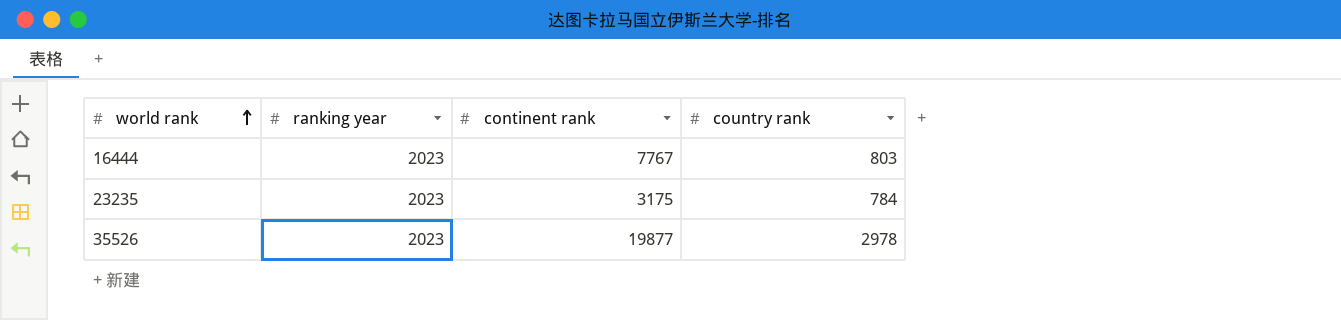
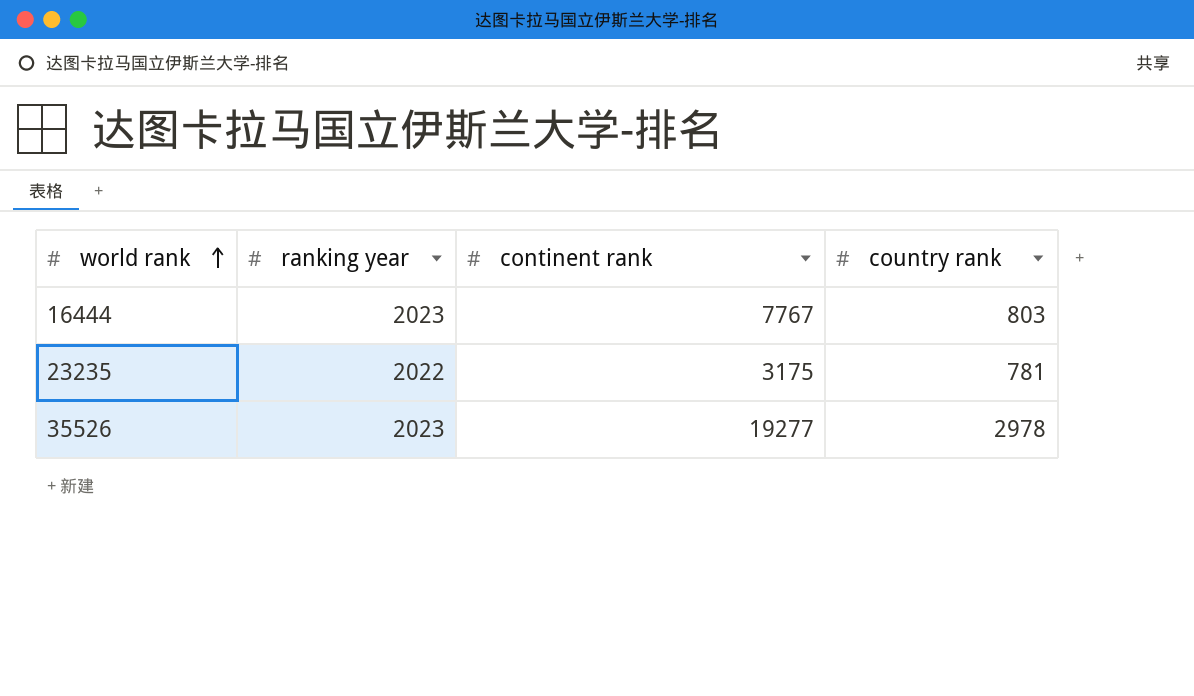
23235 | ranking year: 2023 -> 2022
23235 | country rank: 784 -> 781
35526 | continent rank: 19877 -> 19277

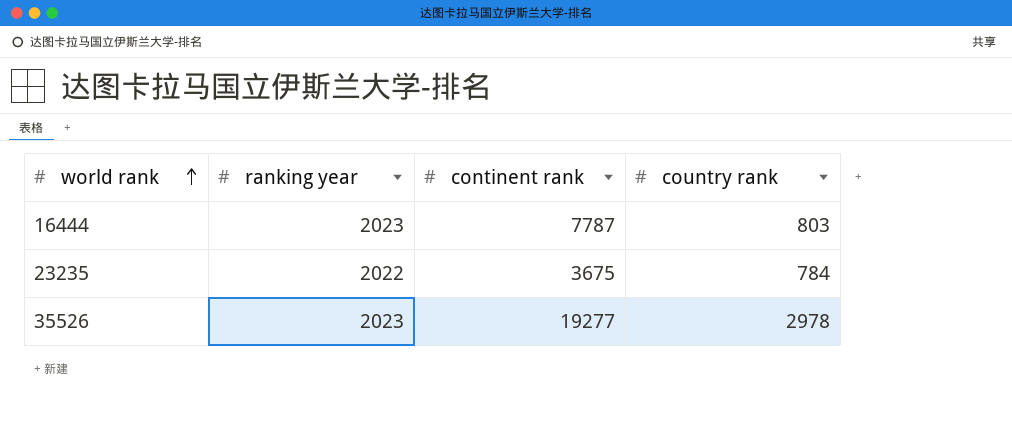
16444 | continent rank: 7767 -> 7787
23235 | continent rank: 3175 -> 3675
23235 | country rank: 781 -> 784

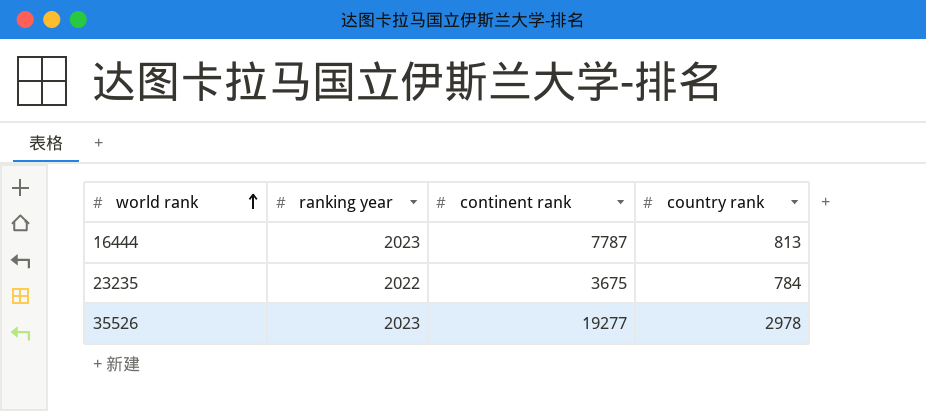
16444 | country rank: 803 -> 813

